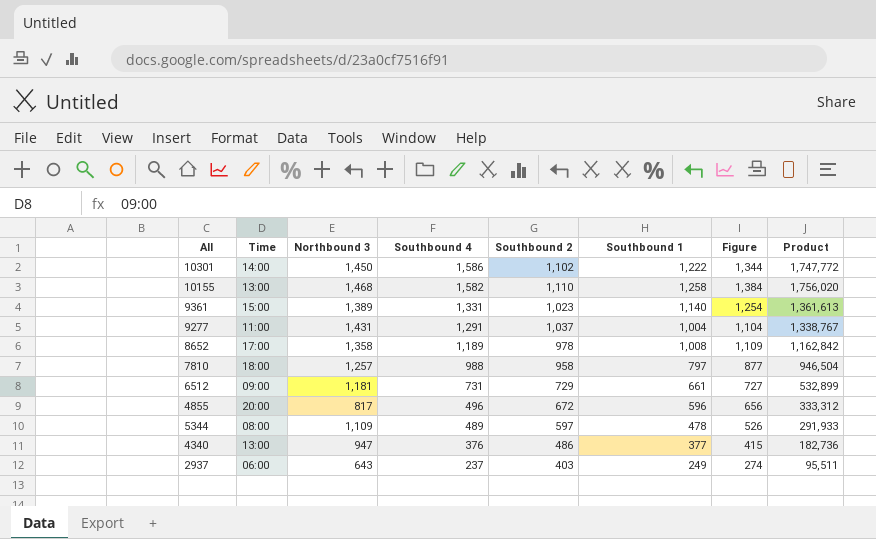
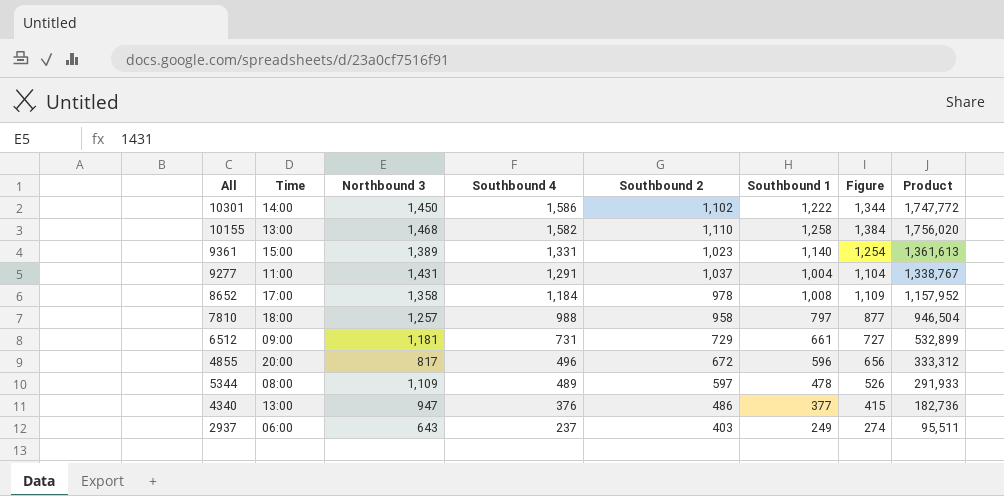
8652 | Southbound 4: 1,189 -> 1,184
8652 | Product: 1,162,842 -> 1,157,952

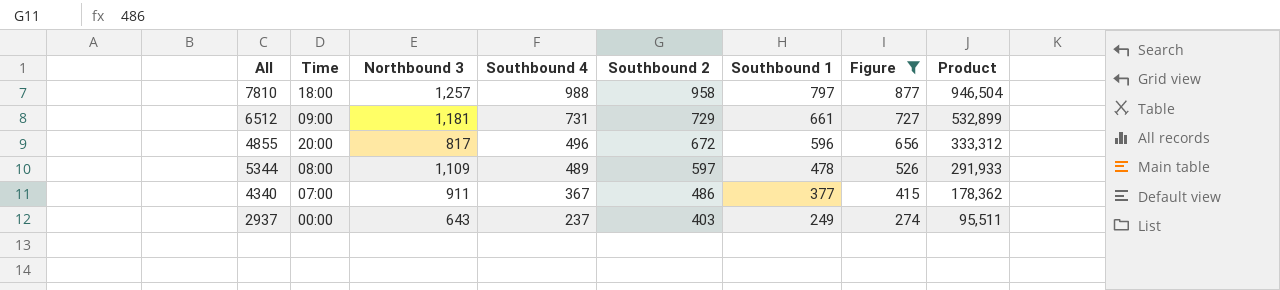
filter: none -> Figure <= 877
4340 | Time: 13:00 -> 07:00
4340 | Northbound 3: 947 -> 911
4340 | Southbound 4: 376 -> 367
4340 | Product: 182,736 -> 178,362
2937 | Time: 06:00 -> 00:00

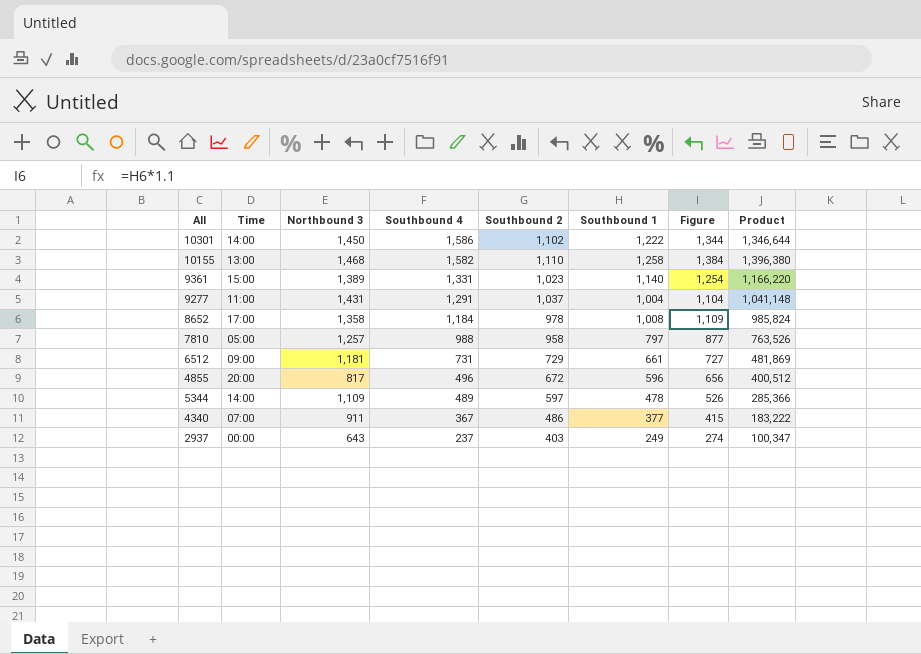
filter: Figure <= 877 -> none
column Product | formula: [Southbound 4] * [Southbound 2] -> [Southbound 2] * [Southbound 1]
7810 | Time: 18:00 -> 05:00
5344 | Time: 08:00 -> 14:00

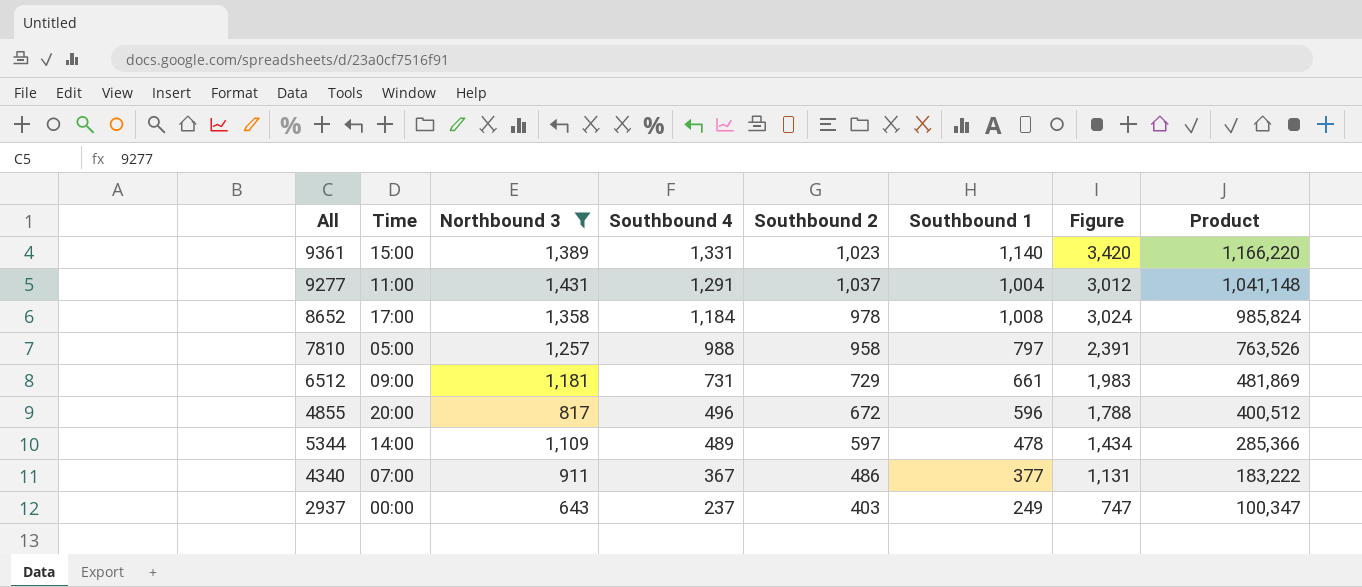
filter: none -> Northbound 3 <= 1,431
column Figure | formula: [Southbound 1] * 1.1 -> [Southbound 1] * 3

